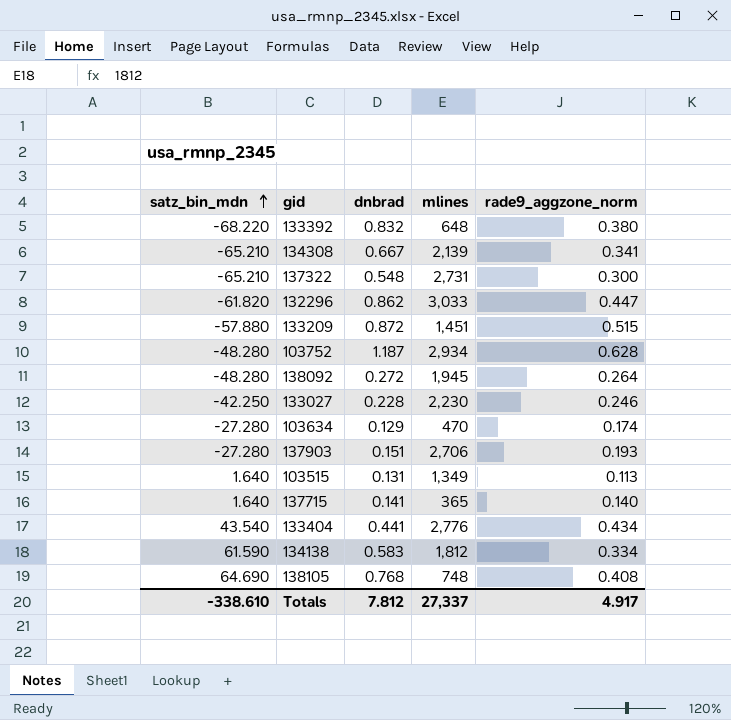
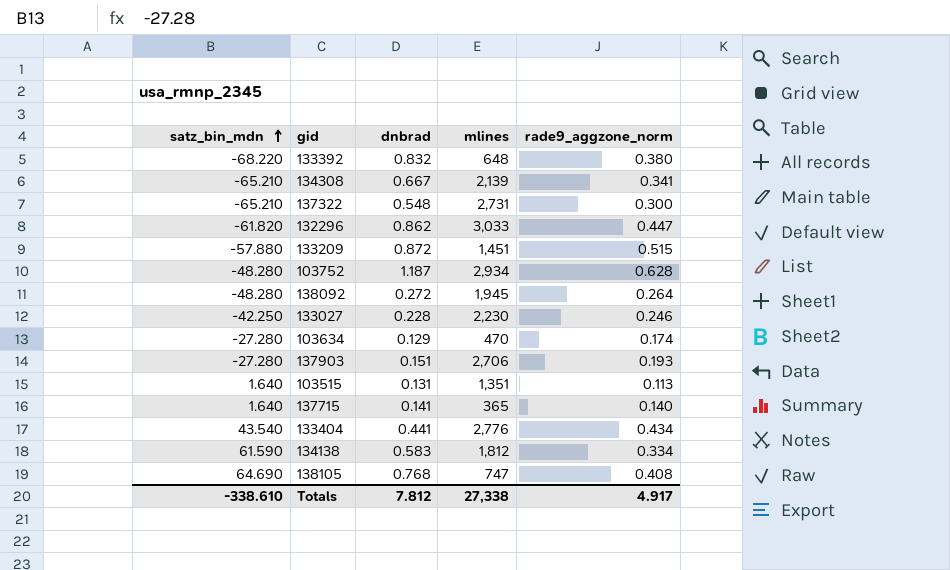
103515 | mlines: 1,349 -> 1,351
138105 | mlines: 748 -> 747
Totals | mlines: 27,337 -> 27,338

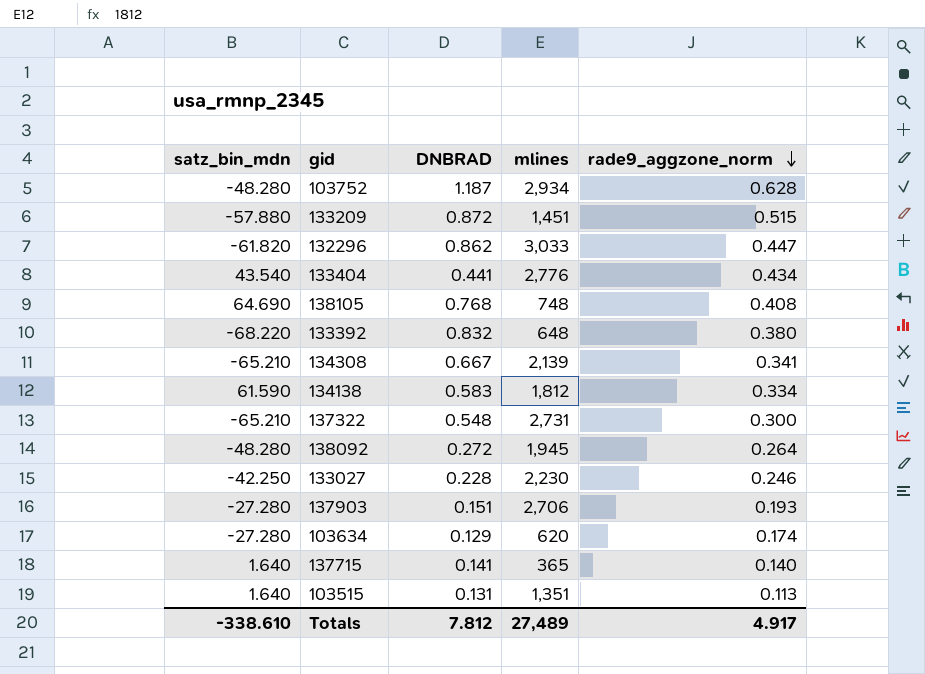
row order: satz_bin_mdn ascending -> rade9_aggzone_norm descending
column name: dnbrad -> DNBRAD
138105 | mlines: 747 -> 748
103634 | mlines: 470 -> 620
Totals | mlines: 27,338 -> 27,489

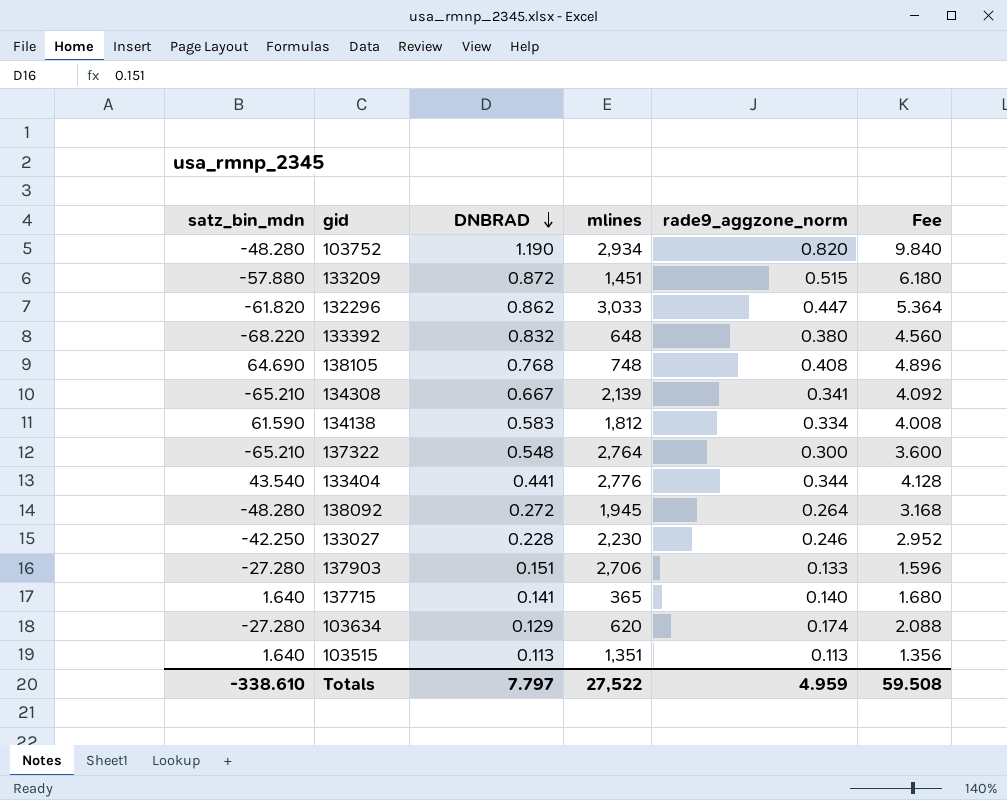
row order: rade9_aggzone_norm descending -> DNBRAD descending
column Fee | formula: none -> [rade9_aggzone_norm] * 12
103752 | DNBRAD: 1.187 -> 1.190
103752 | rade9_aggzone_norm: 0.628 -> 0.820
137322 | mlines: 2,731 -> 2,764
133404 | rade9_aggzone_norm: 0.434 -> 0.344
137903 | rade9_aggzone_norm: 0.193 -> 0.133
103515 | DNBRAD: 0.131 -> 0.113
Totals | DNBRAD: 7.812 -> 7.797
Totals | mlines: 27,489 -> 27,522
Totals | rade9_aggzone_norm: 4.917 -> 4.959

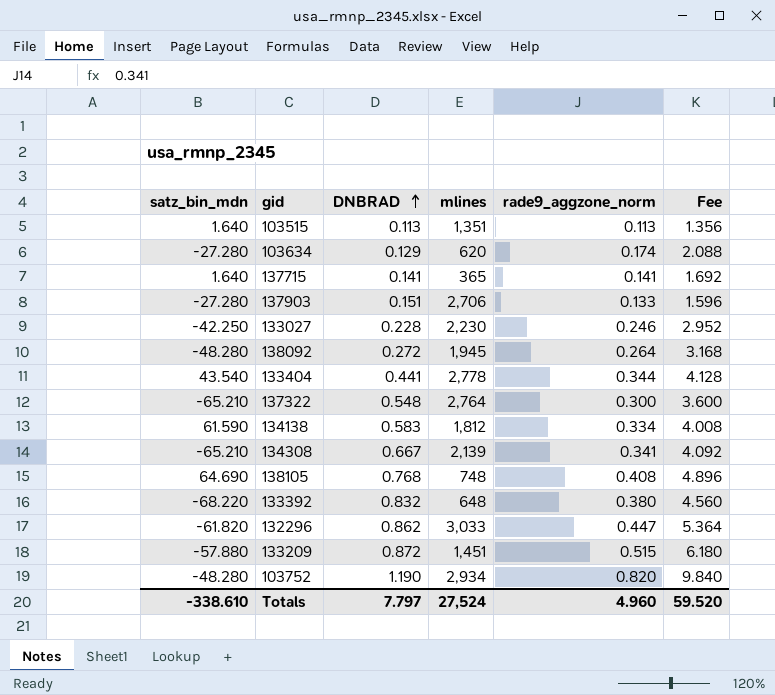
row order: DNBRAD descending -> DNBRAD ascending
137715 | rade9_aggzone_norm: 0.140 -> 0.141
137715 | Fee: 1.680 -> 1.692
133404 | mlines: 2,776 -> 2,778
Totals | mlines: 27,522 -> 27,524
Totals | rade9_aggzone_norm: 4.959 -> 4.960
Totals | Fee: 59.508 -> 59.520

